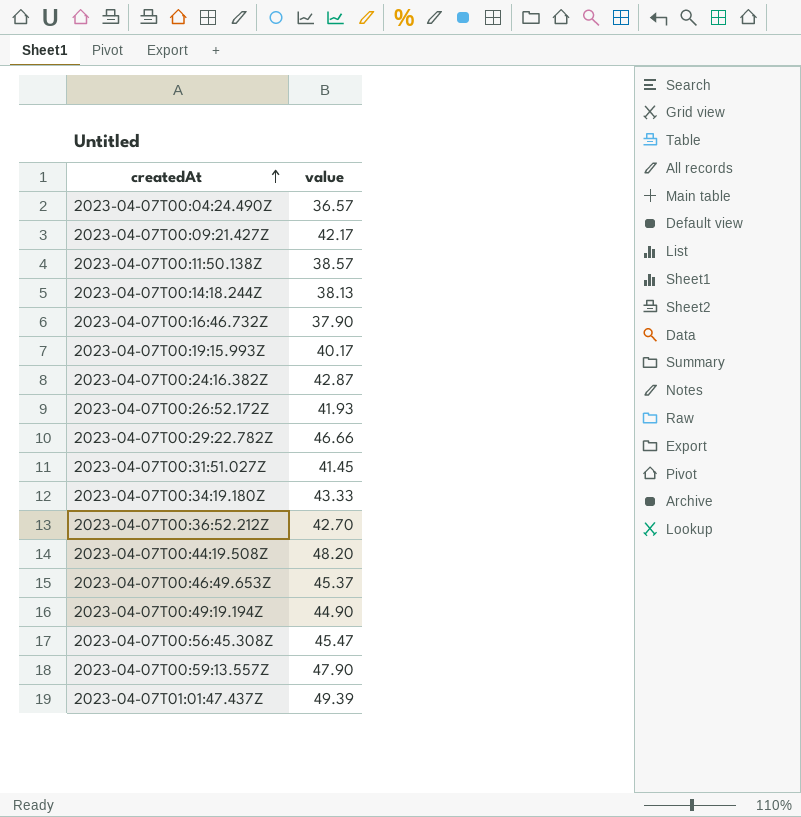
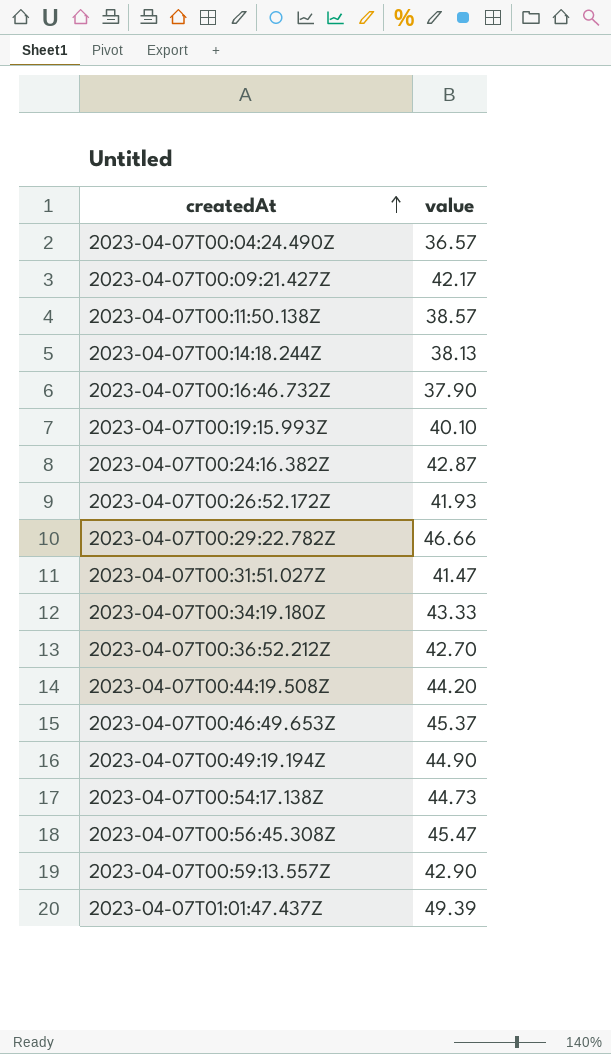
2023-04-07T00:19:15.993Z | value: 40.17 -> 40.10
2023-04-07T00:31:51.027Z | value: 41.45 -> 41.47
2023-04-07T00:44:19.508Z | value: 48.20 -> 44.20
row 2023-04-07T00:54:17.138Z: none -> 44.73
2023-04-07T00:59:13.557Z | value: 47.90 -> 42.90

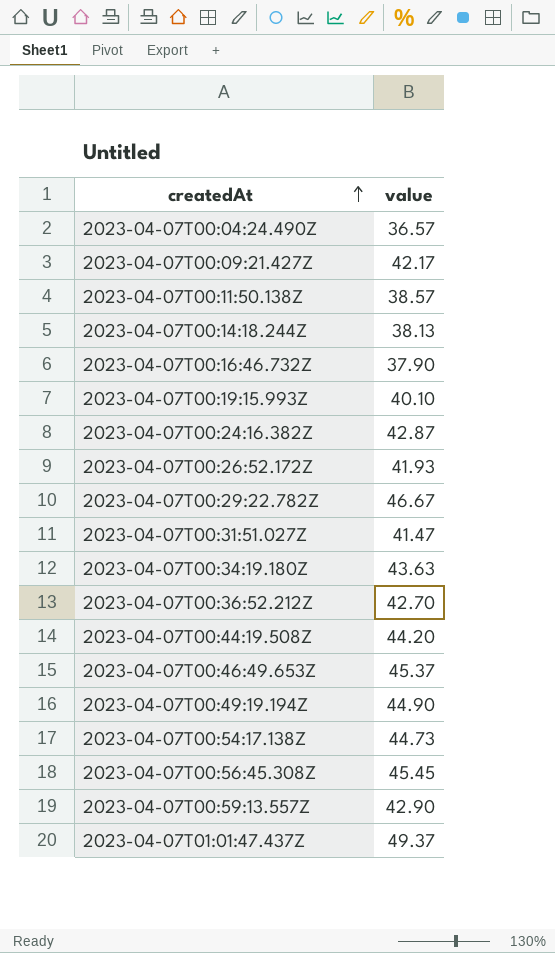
2023-04-07T00:29:22.782Z | value: 46.66 -> 46.67
2023-04-07T00:34:19.180Z | value: 43.33 -> 43.63
2023-04-07T00:56:45.308Z | value: 45.47 -> 45.45
2023-04-07T01:01:47.437Z | value: 49.39 -> 49.37

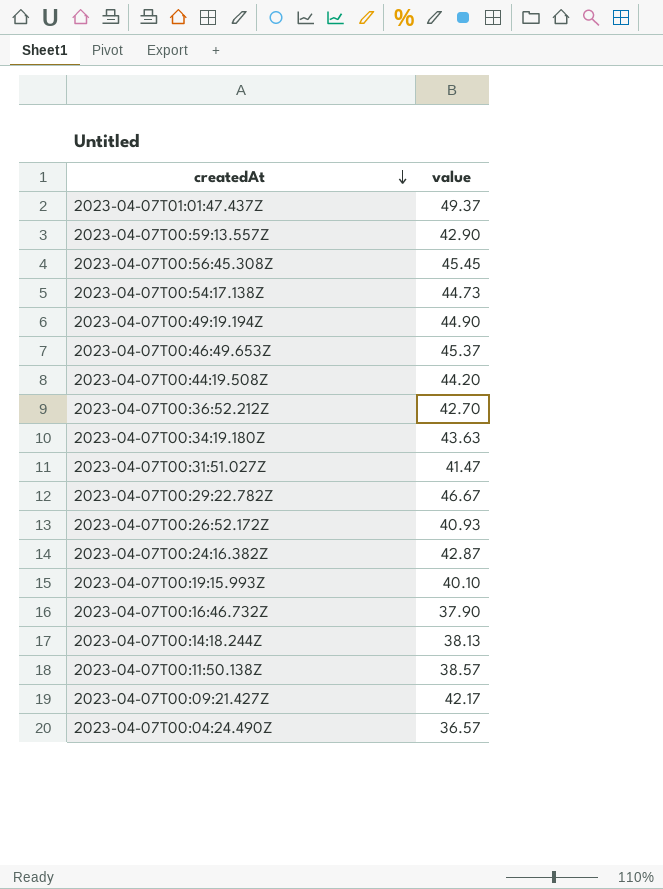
row order: createdAt ascending -> createdAt descending
2023-04-07T00:26:52.172Z | value: 41.93 -> 40.93

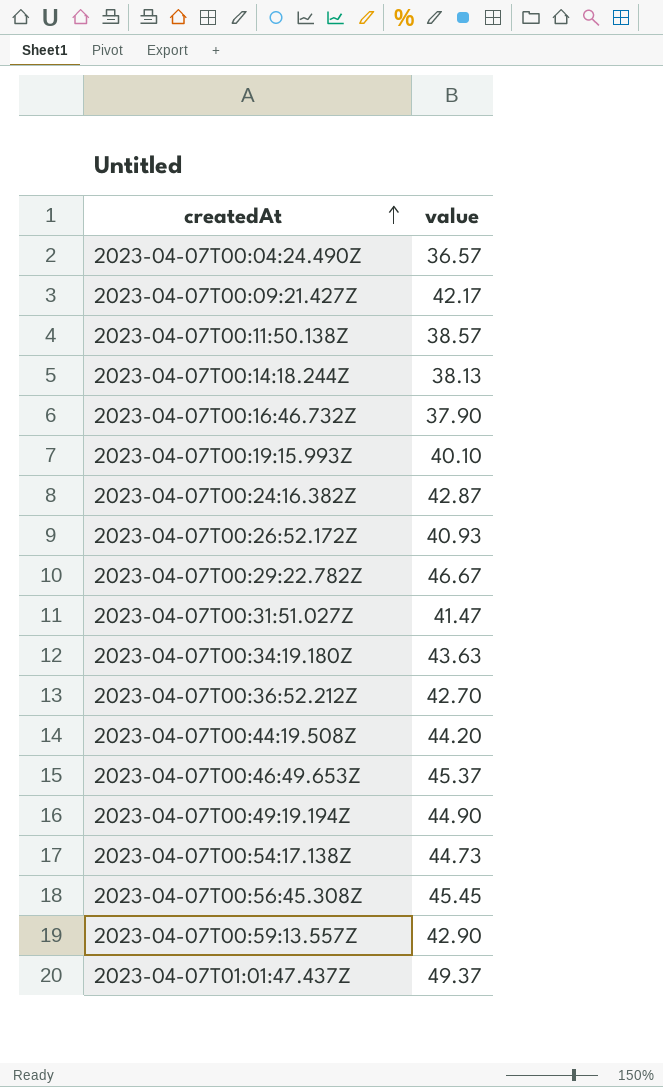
row order: createdAt descending -> createdAt ascending

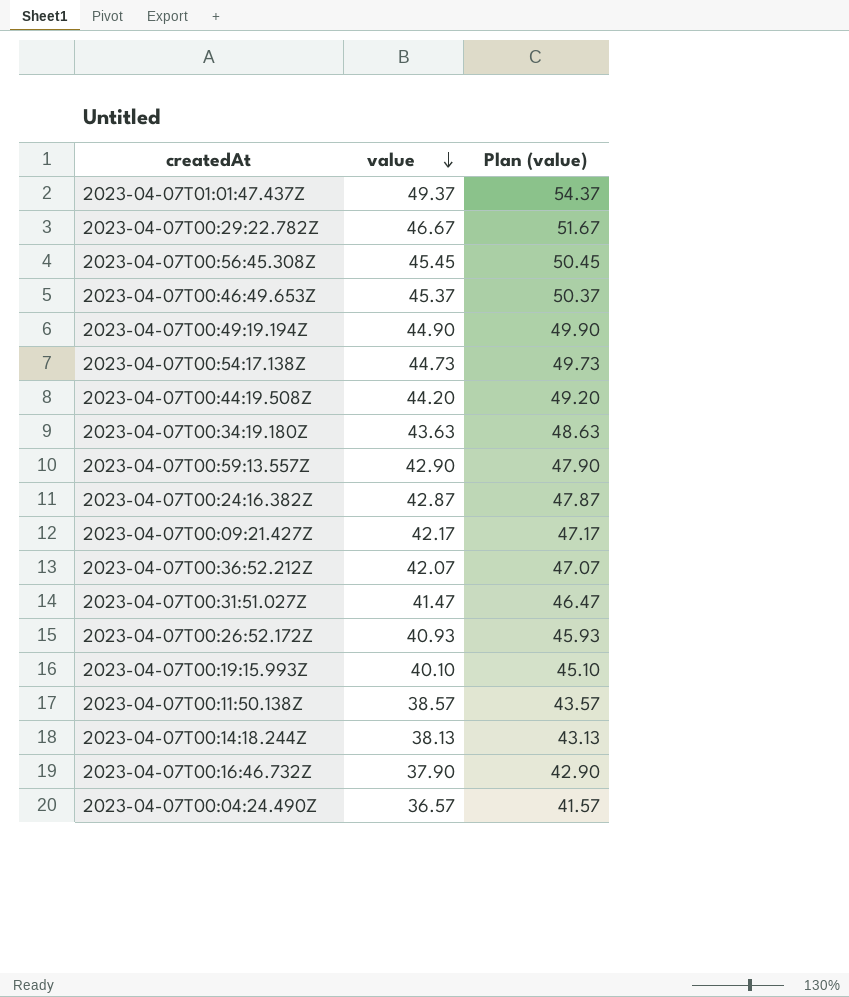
row order: createdAt ascending -> value descending
column Plan (value) | formula: none -> [value] + 5
2023-04-07T00:36:52.212Z | value: 42.70 -> 42.07

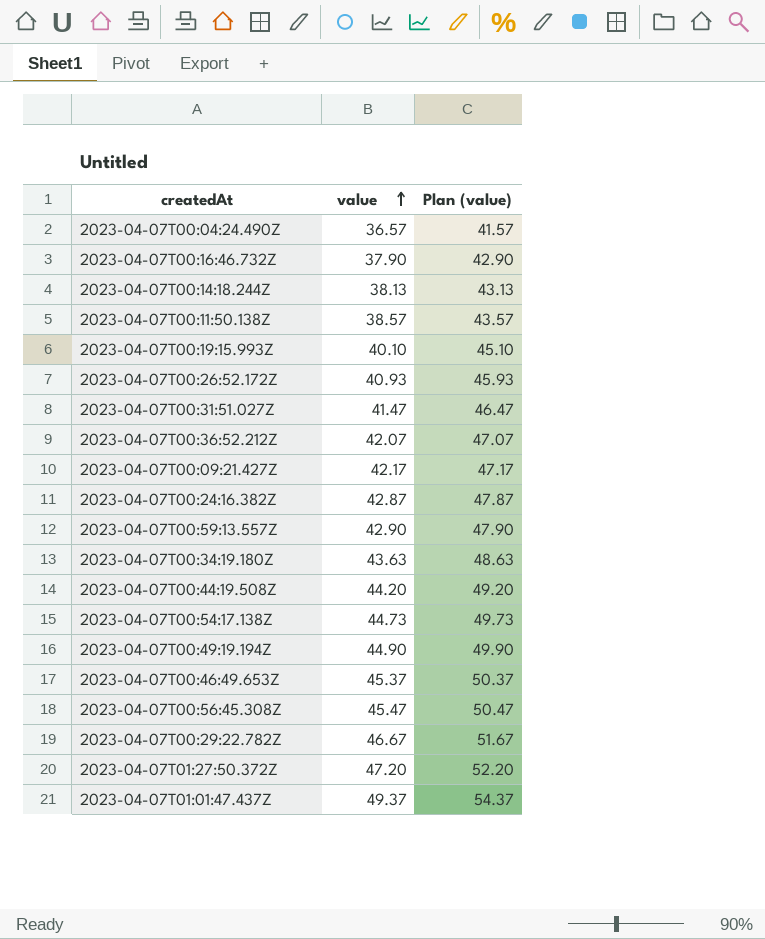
row order: value descending -> value ascending
2023-04-07T00:56:45.308Z | value: 45.45 -> 45.47
2023-04-07T00:56:45.308Z | Plan (value): 50.45 -> 50.47
row 2023-04-07T01:27:50.372Z: none -> 47.20 | 52.20

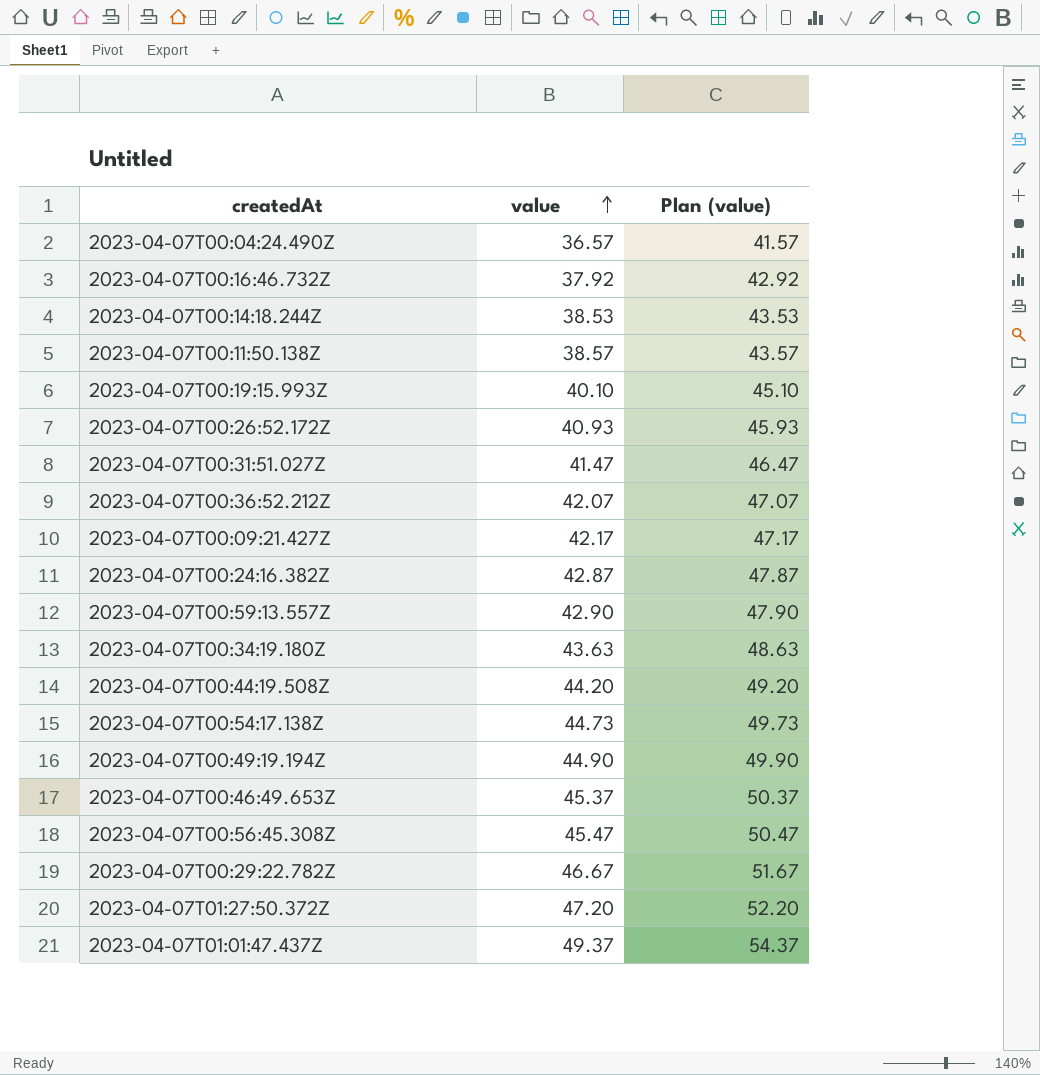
2023-04-07T00:16:46.732Z | value: 37.90 -> 37.92
2023-04-07T00:16:46.732Z | Plan (value): 42.90 -> 42.92
2023-04-07T00:14:18.244Z | value: 38.13 -> 38.53
2023-04-07T00:14:18.244Z | Plan (value): 43.13 -> 43.53

